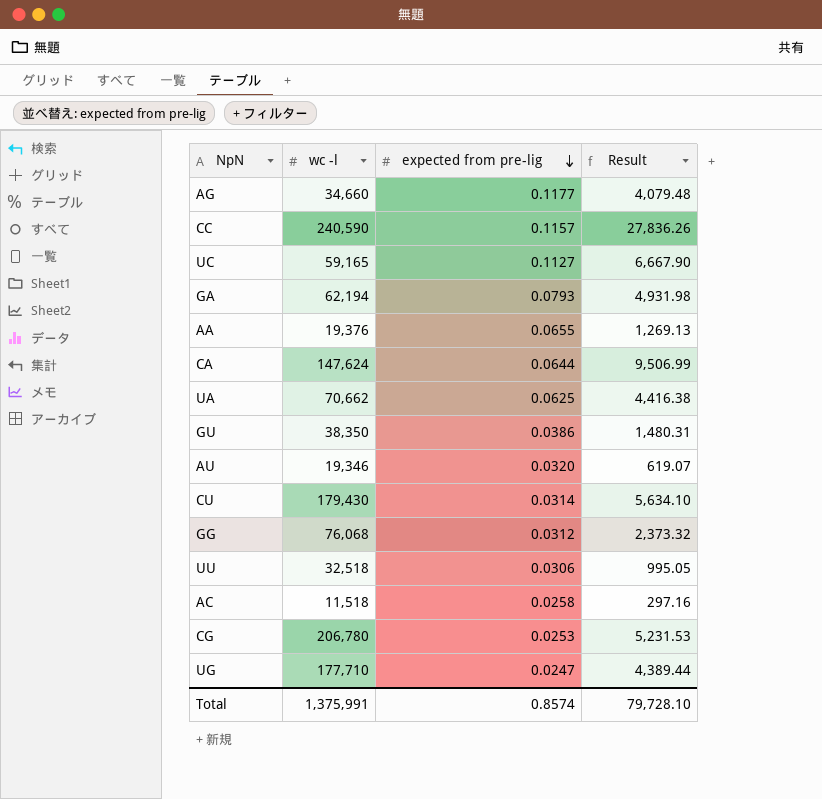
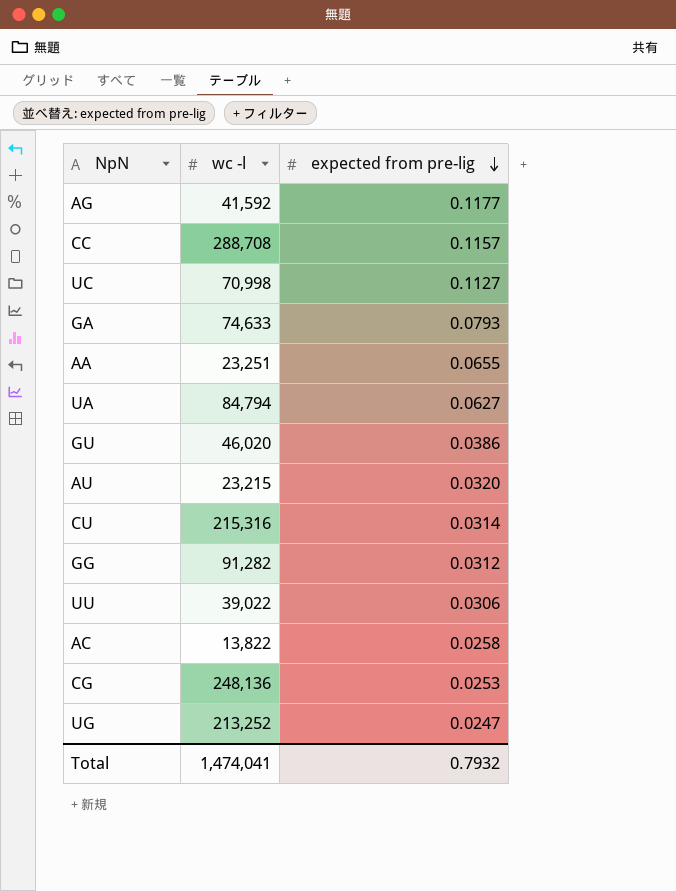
column Result | formula: [wc -l] * [expected from pre-lig] -> none
row CA: 147,624 | 0.0644 | 9,506.99 -> none
AG | wc -l: 34,660 -> 41,592
CC | wc -l: 240,590 -> 288,708
UC | wc -l: 59,165 -> 70,998
GA | wc -l: 62,194 -> 74,633
AA | wc -l: 19,376 -> 23,251
UA | wc -l: 70,662 -> 84,794
UA | expected from pre-lig: 0.0625 -> 0.0627
GU | wc -l: 38,350 -> 46,020
AU | wc -l: 19,346 -> 23,215
CU | wc -l: 179,430 -> 215,316
GG | wc -l: 76,068 -> 91,282
UU | wc -l: 32,518 -> 39,022
AC | wc -l: 11,518 -> 13,822
CG | wc -l: 206,780 -> 248,136
UG | wc -l: 177,710 -> 213,252
Total | wc -l: 1,375,991 -> 1,474,041
Total | expected from pre-lig: 0.8574 -> 0.7932

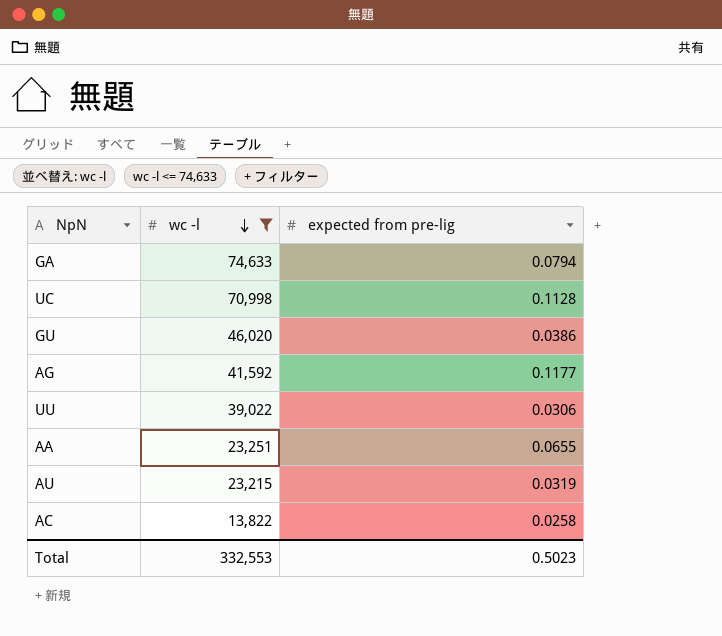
filter: none -> wc -l <= 74,633
row order: expected from pre-lig descending -> wc -l descending
GA | expected from pre-lig: 0.0793 -> 0.0794
UC | expected from pre-lig: 0.1127 -> 0.1128
AU | expected from pre-lig: 0.0320 -> 0.0319
Total | wc -l: 1,474,041 -> 332,553
Total | expected from pre-lig: 0.7932 -> 0.5023

